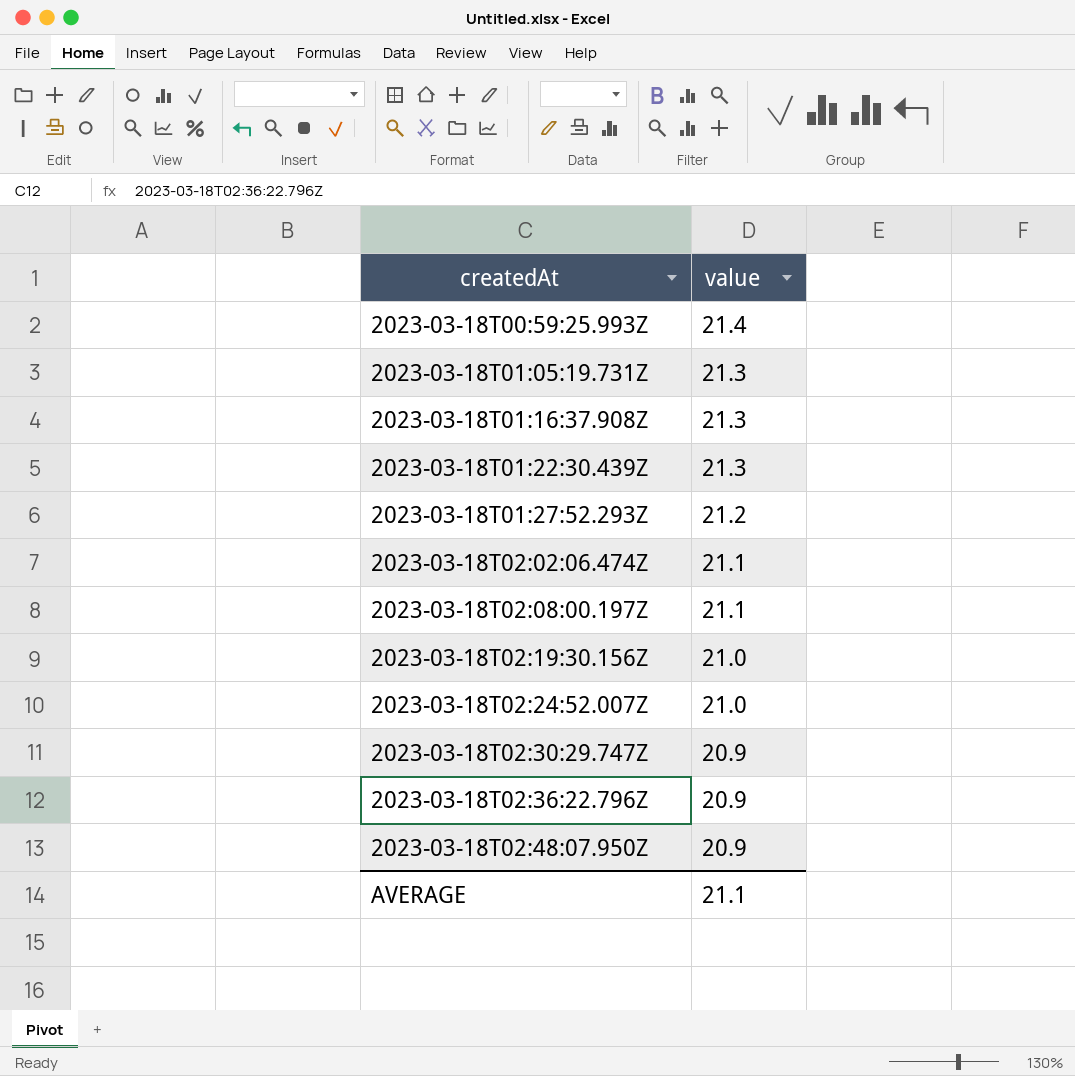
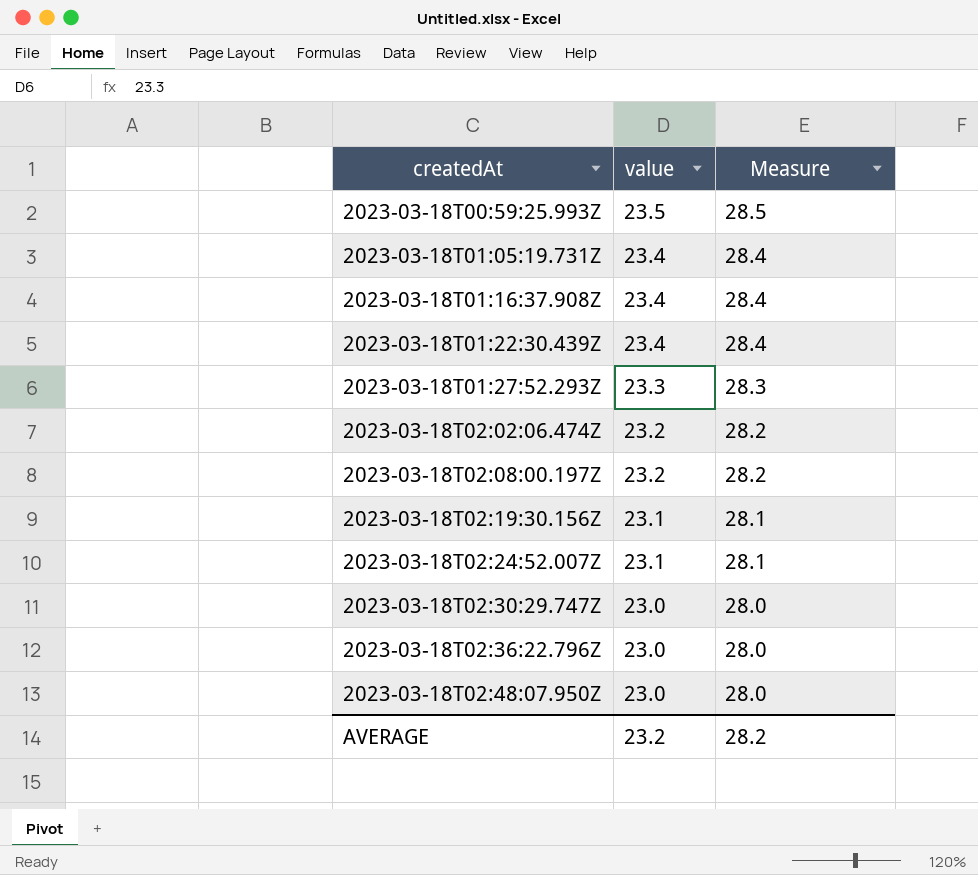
column Measure | formula: none -> [value] + 5
2023-03-18T00:59:25.993Z | value: 21.4 -> 23.5
2023-03-18T01:05:19.731Z | value: 21.3 -> 23.4
2023-03-18T01:16:37.908Z | value: 21.3 -> 23.4
2023-03-18T01:22:30.439Z | value: 21.3 -> 23.4
2023-03-18T01:27:52.293Z | value: 21.2 -> 23.3
2023-03-18T02:02:06.474Z | value: 21.1 -> 23.2
2023-03-18T02:08:00.197Z | value: 21.1 -> 23.2
2023-03-18T02:19:30.156Z | value: 21.0 -> 23.1
2023-03-18T02:24:52.007Z | value: 21.0 -> 23.1
2023-03-18T02:30:29.747Z | value: 20.9 -> 23.0
2023-03-18T02:36:22.796Z | value: 20.9 -> 23.0
2023-03-18T02:48:07.950Z | value: 20.9 -> 23.0
AVERAGE | value: 21.1 -> 23.2

